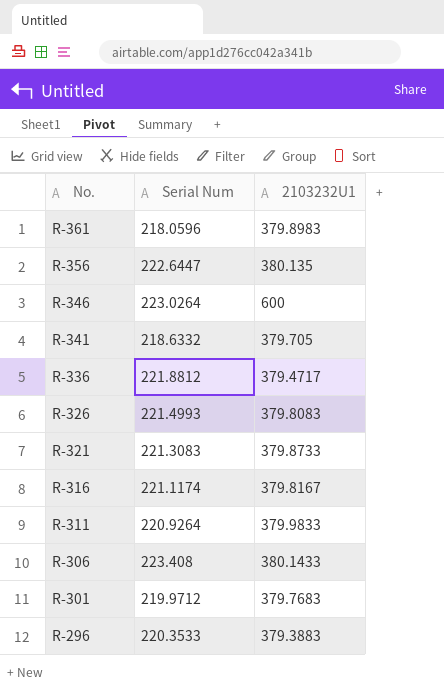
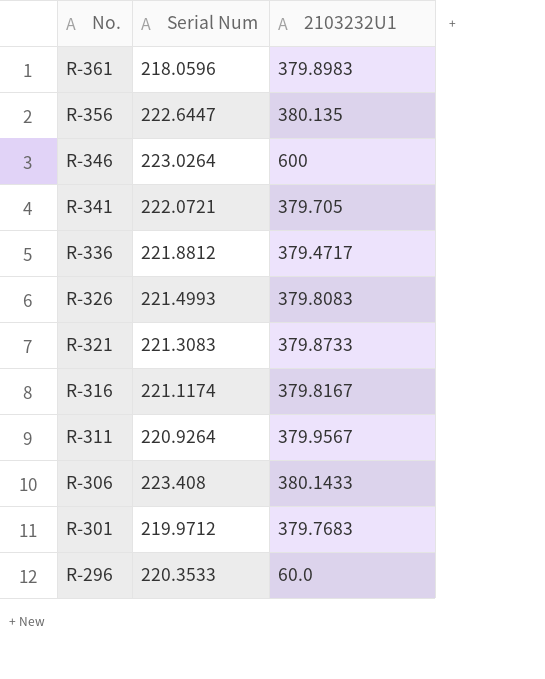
R-341 | Serial Num: 218.6332 -> 222.0721
R-311 | 2103232U1: 379.9833 -> 379.9567
R-296 | 2103232U1: 379.3883 -> 60.0

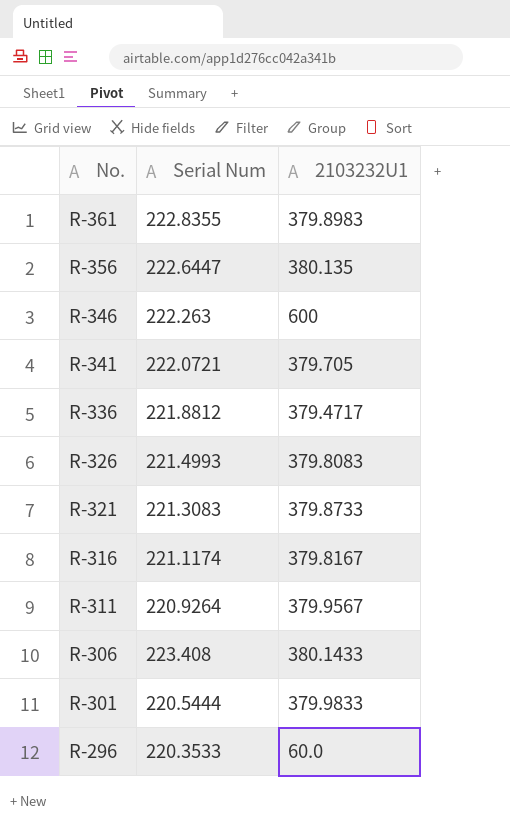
R-361 | Serial Num: 218.0596 -> 222.8355
R-346 | Serial Num: 223.0264 -> 222.263
R-301 | Serial Num: 219.9712 -> 220.5444
R-301 | 2103232U1: 379.7683 -> 379.9833

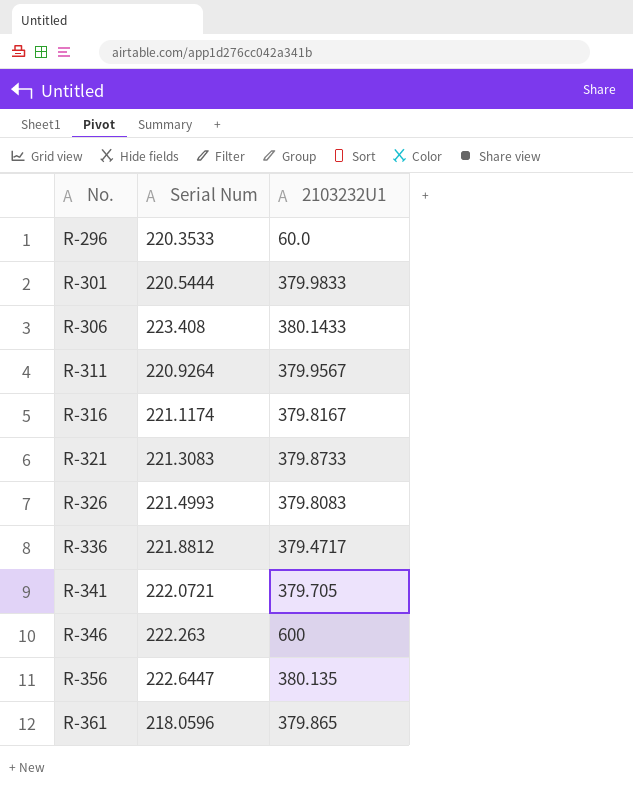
row order: No. descending -> No. ascending
R-361 | Serial Num: 222.8355 -> 218.0596
R-361 | 2103232U1: 379.8983 -> 379.865

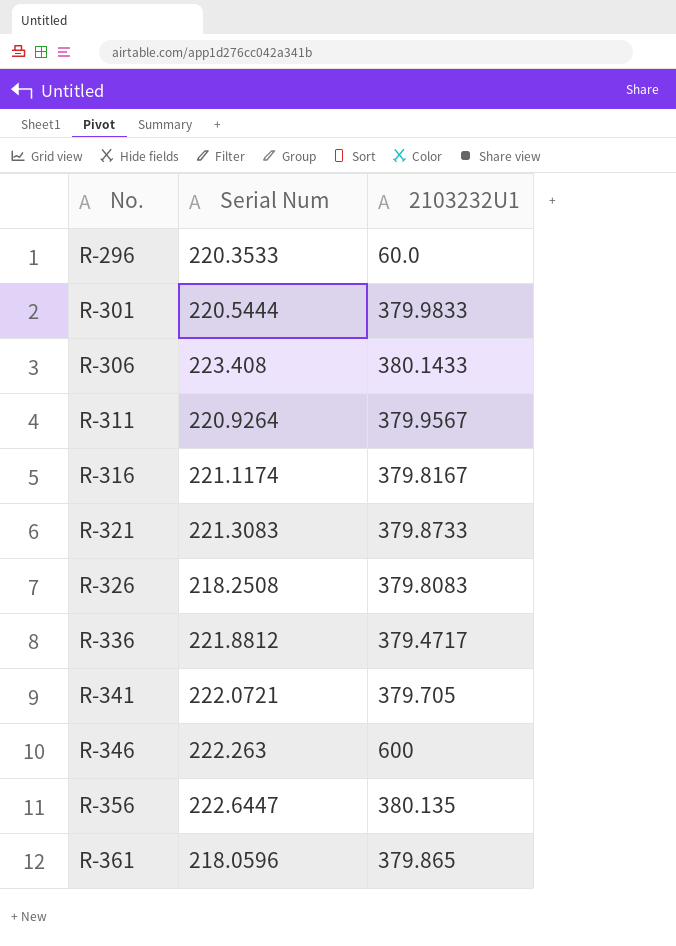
R-326 | Serial Num: 221.4993 -> 218.2508

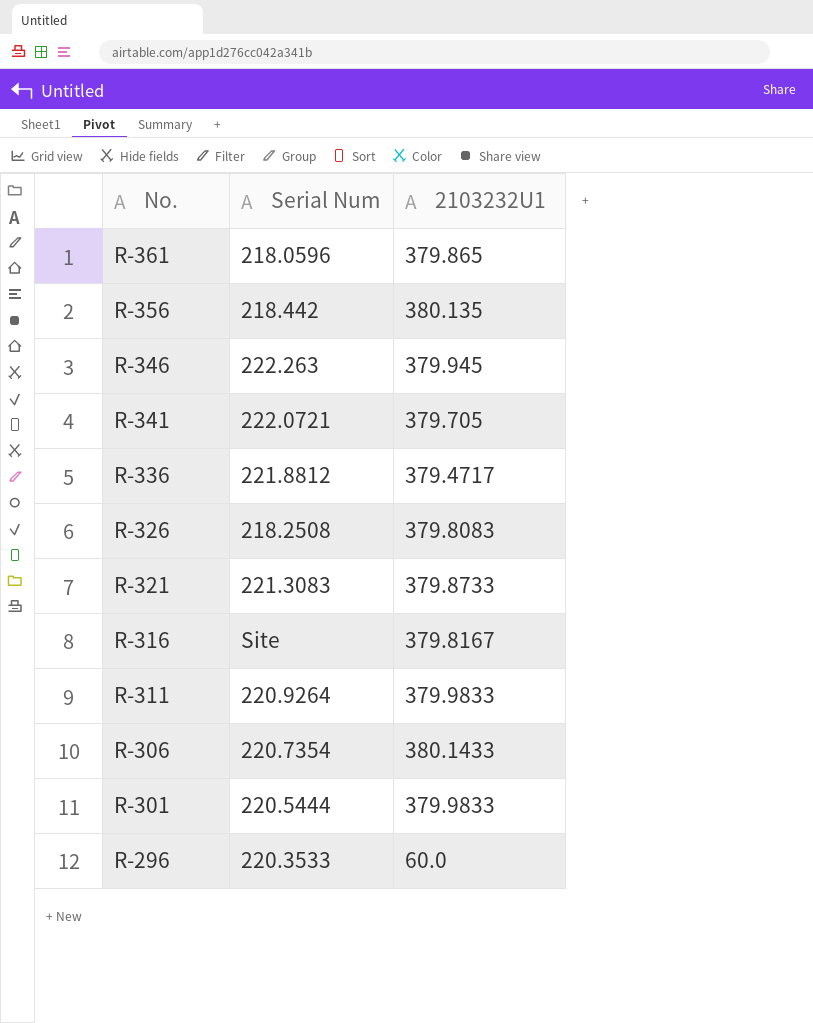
row order: No. ascending -> No. descending
R-356 | Serial Num: 222.6447 -> 218.442
R-346 | 2103232U1: 600 -> 379.945
R-316 | Serial Num: 221.1174 -> Site
R-311 | 2103232U1: 379.9567 -> 379.9833
R-306 | Serial Num: 223.408 -> 220.7354

